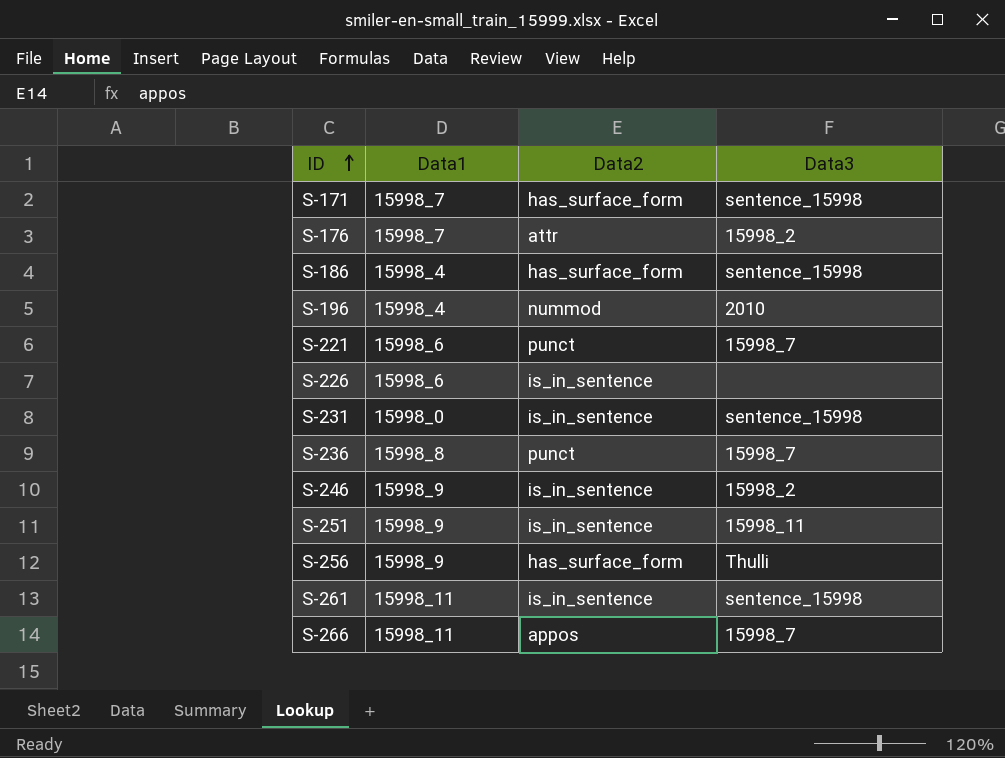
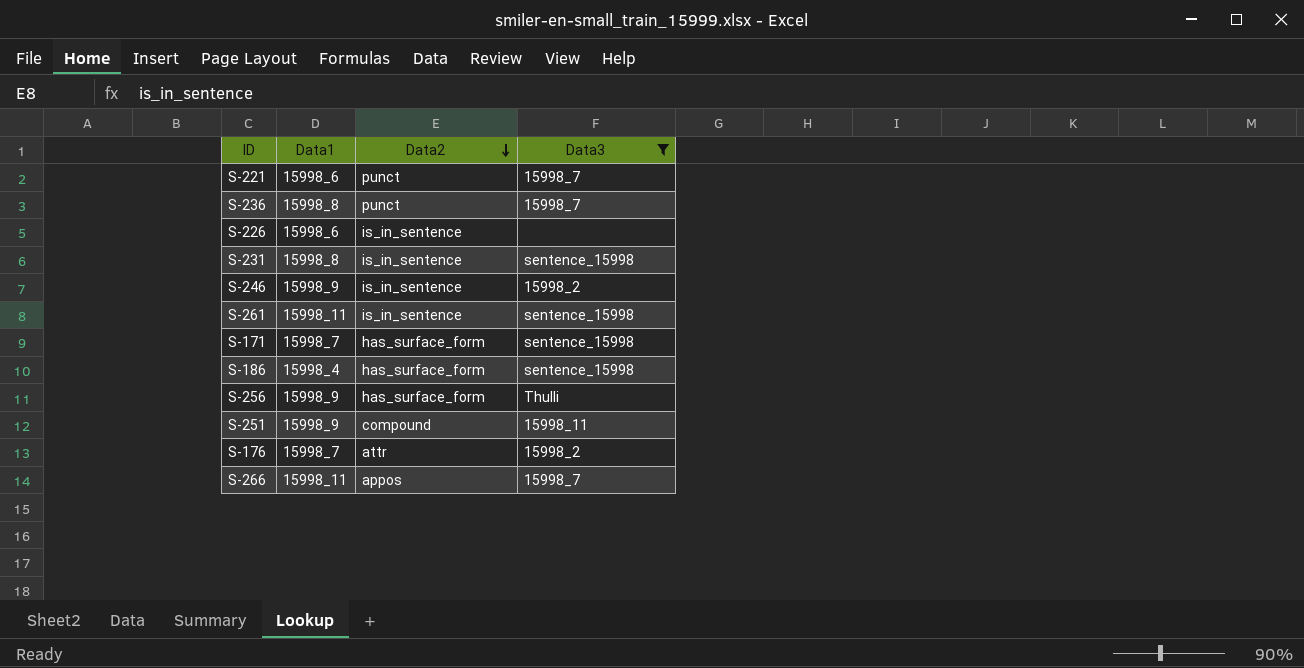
filter: none -> Data3 != 2010
row order: ID ascending -> Data2 descending
S-231 | Data1: 15998_0 -> 15998_8
S-251 | Data2: is_in_sentence -> compound

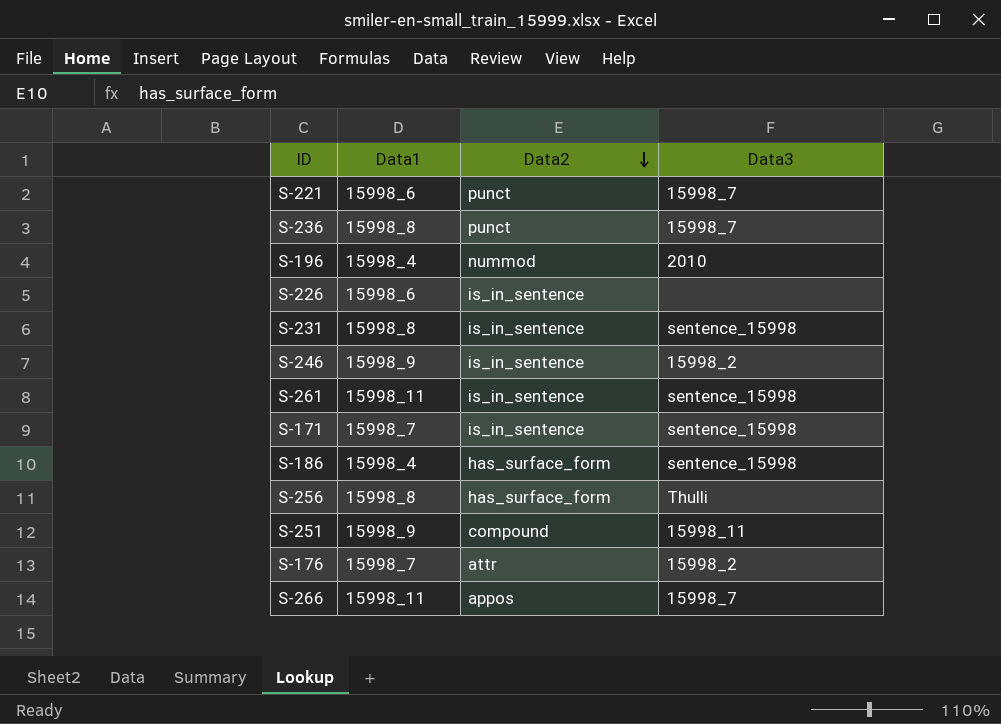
filter: Data3 != 2010 -> none
S-171 | Data2: has_surface_form -> is_in_sentence
S-256 | Data1: 15998_9 -> 15998_8

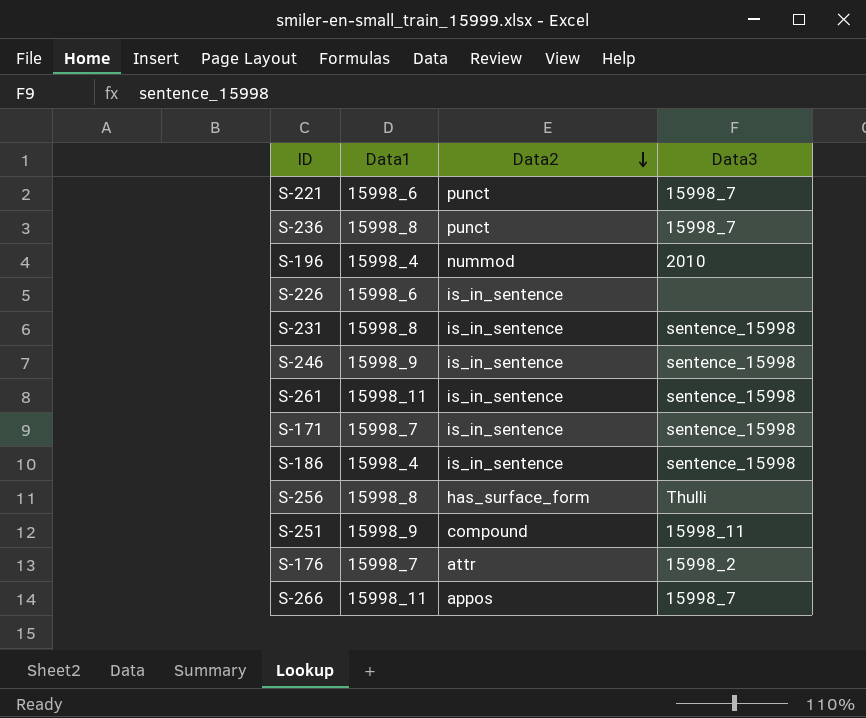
S-246 | Data3: 15998_2 -> sentence_15998
S-186 | Data2: has_surface_form -> is_in_sentence

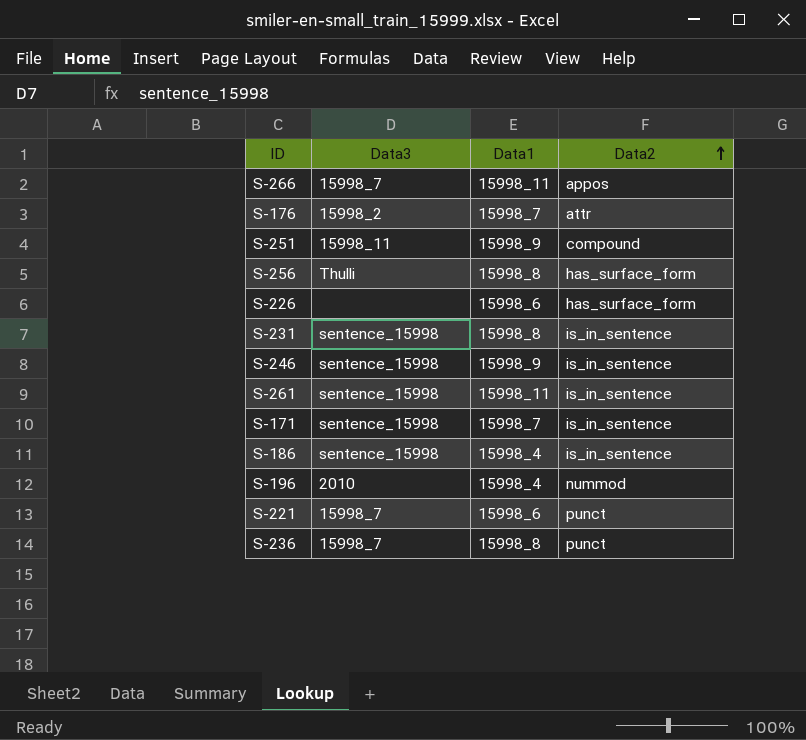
row order: Data2 descending -> Data2 ascending
column Data3 | position: 4 -> 2
S-226 | Data2: is_in_sentence -> has_surface_form

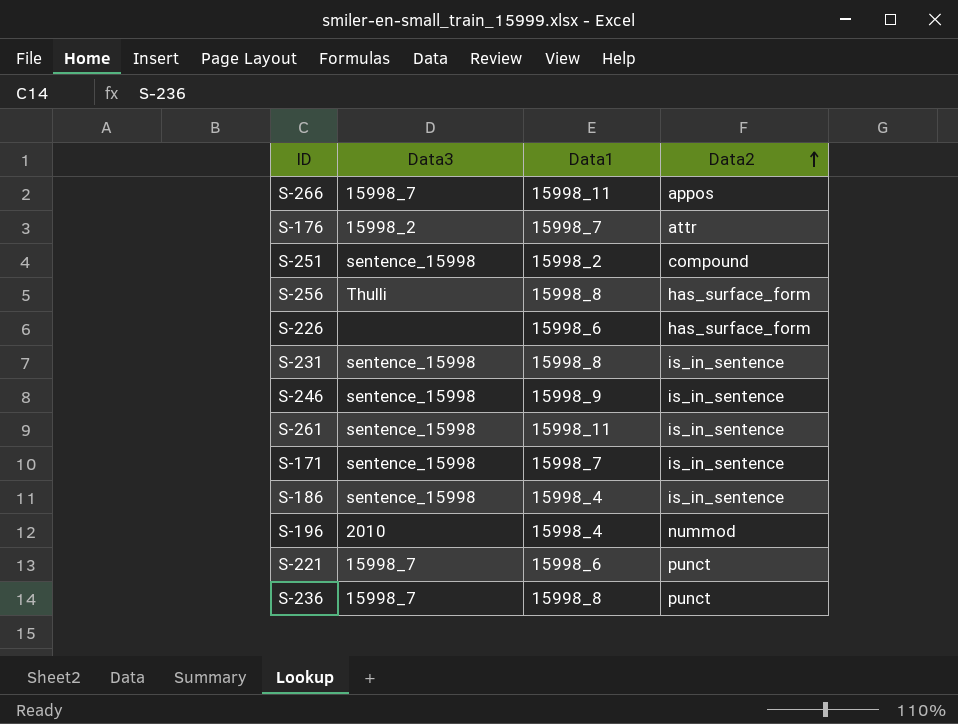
S-251 | Data3: 15998_11 -> sentence_15998
S-251 | Data1: 15998_9 -> 15998_2

